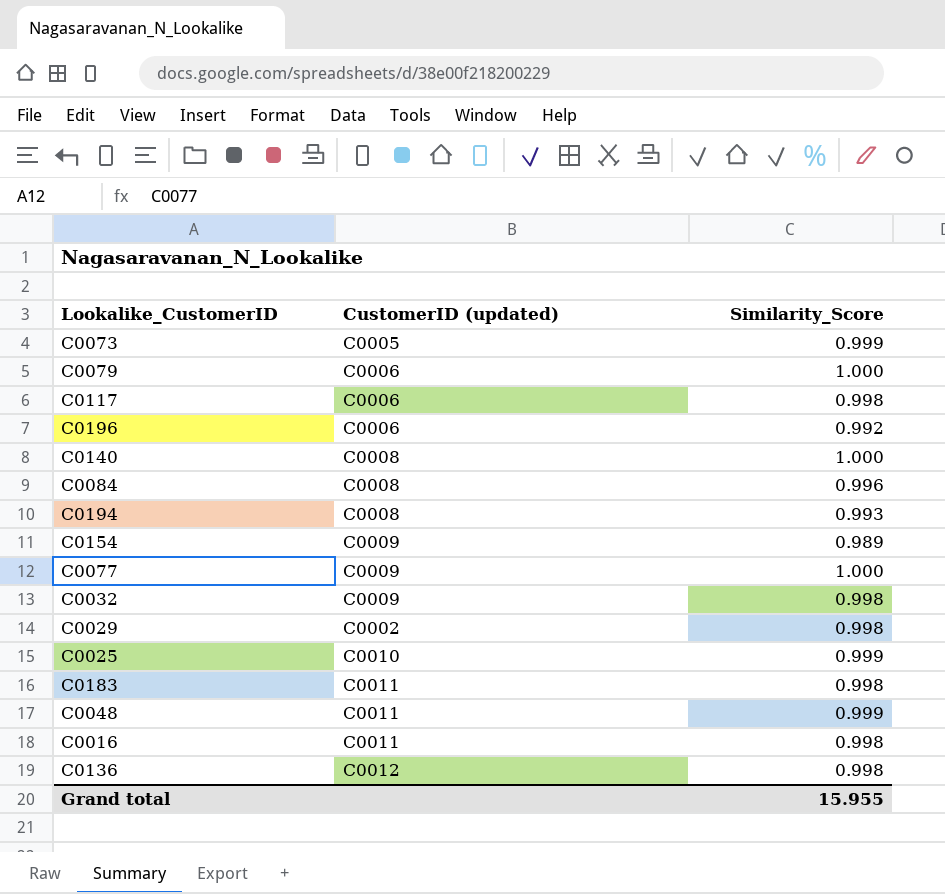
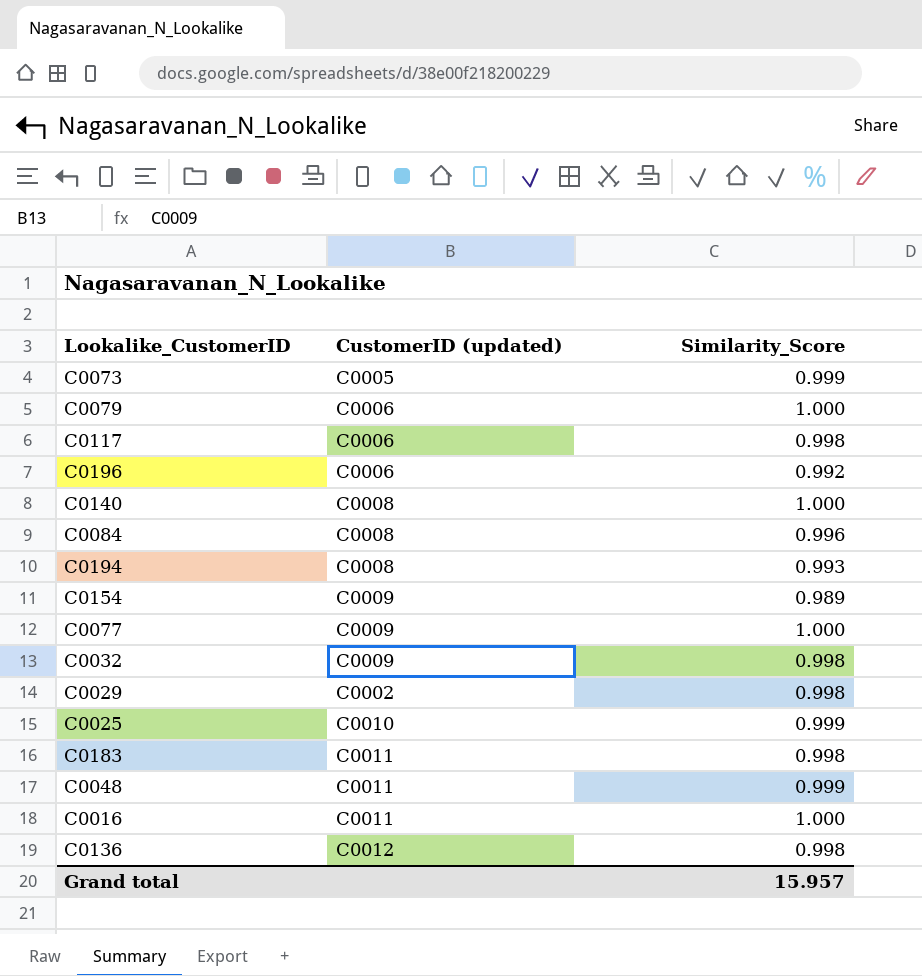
C0016 | Similarity_Score: 0.998 -> 1.000
Grand total | Similarity_Score: 15.955 -> 15.957

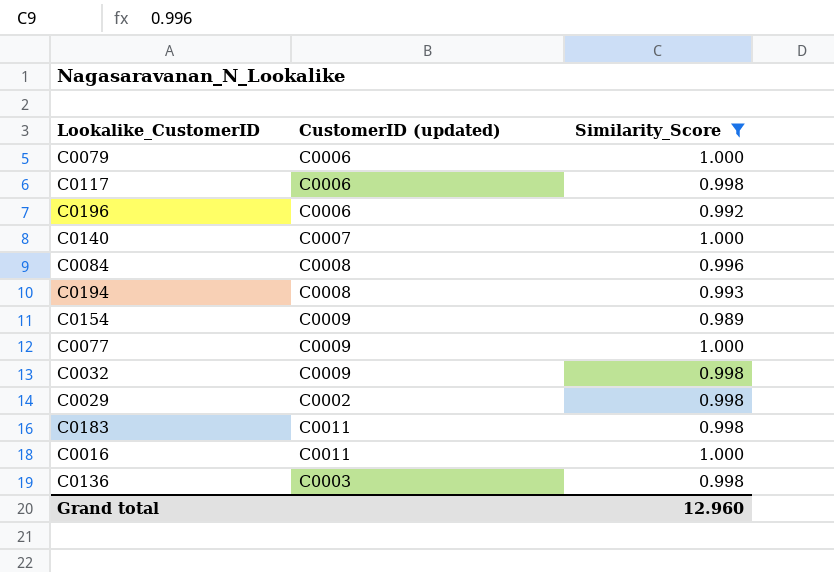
filter: none -> Similarity_Score != 0.999
C0140 | CustomerID (updated): C0008 -> C0007
C0136 | CustomerID (updated): C0012 -> C0003
Grand total | Similarity_Score: 15.957 -> 12.960

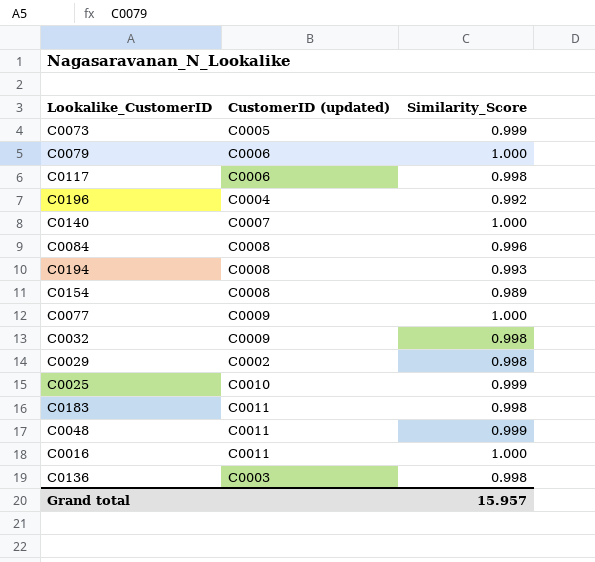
filter: Similarity_Score != 0.999 -> none
C0196 | CustomerID (updated): C0006 -> C0004
C0154 | CustomerID (updated): C0009 -> C0008
Grand total | Similarity_Score: 12.960 -> 15.957

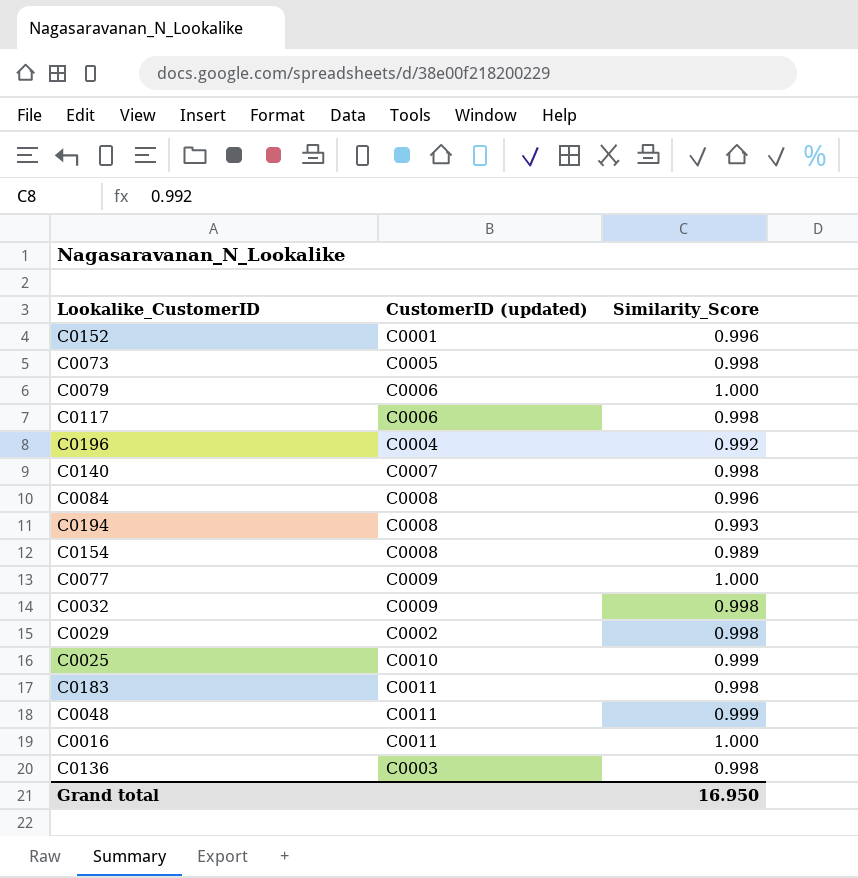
row C0152: none -> C0001 | 0.996
C0073 | Similarity_Score: 0.999 -> 0.998
C0140 | Similarity_Score: 1.000 -> 0.998
Grand total | Similarity_Score: 15.957 -> 16.950

